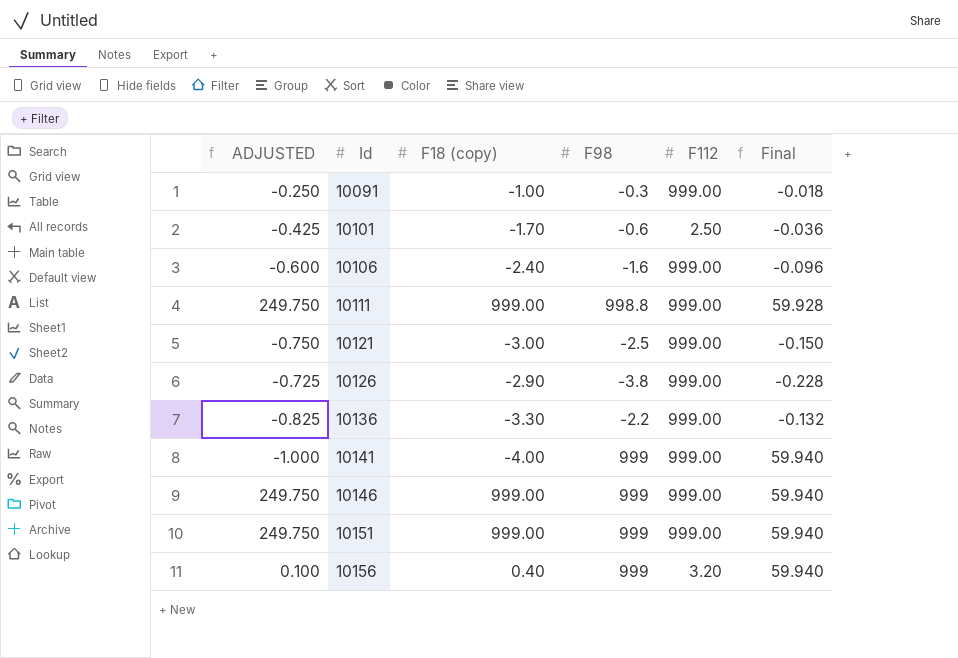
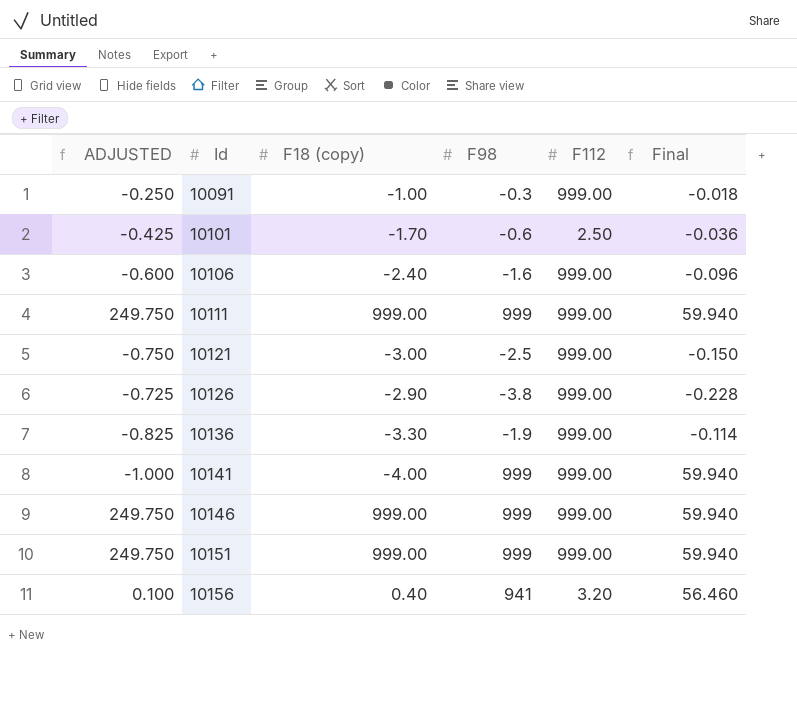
10111 | F98: 998.8 -> 999
10111 | Final: 59.928 -> 59.940
10136 | F98: -2.2 -> -1.9
10136 | Final: -0.132 -> -0.114
10156 | F98: 999 -> 941
10156 | Final: 59.940 -> 56.460

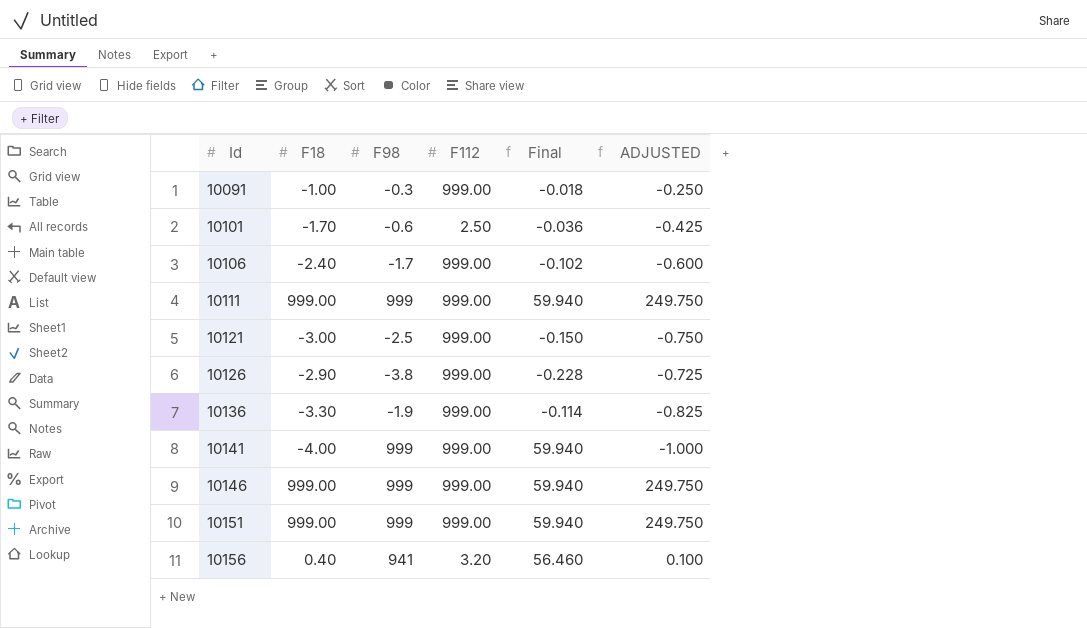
column name: F18 (copy) -> F18
column ADJUSTED | position: 1 -> 6
10106 | F98: -1.6 -> -1.7
10106 | Final: -0.096 -> -0.102

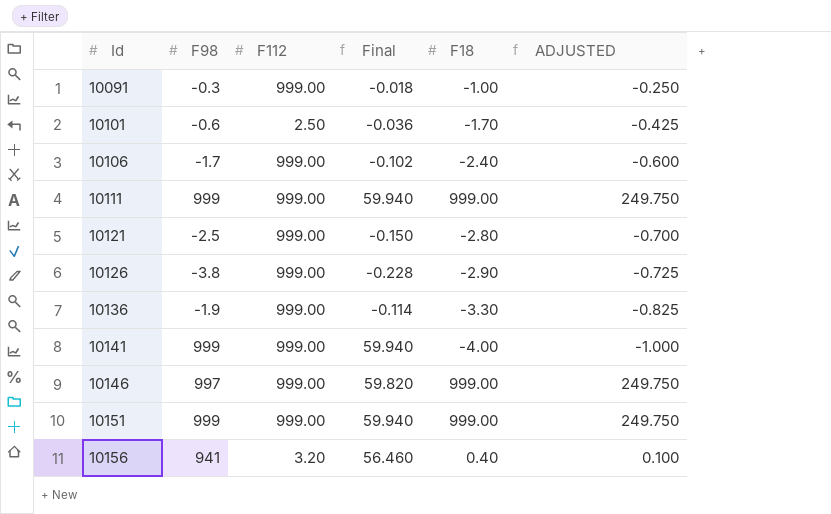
column F18 | position: 2 -> 5
10121 | F18: -3.00 -> -2.80
10121 | ADJUSTED: -0.750 -> -0.700
10146 | F98: 999 -> 997
10146 | Final: 59.940 -> 59.820

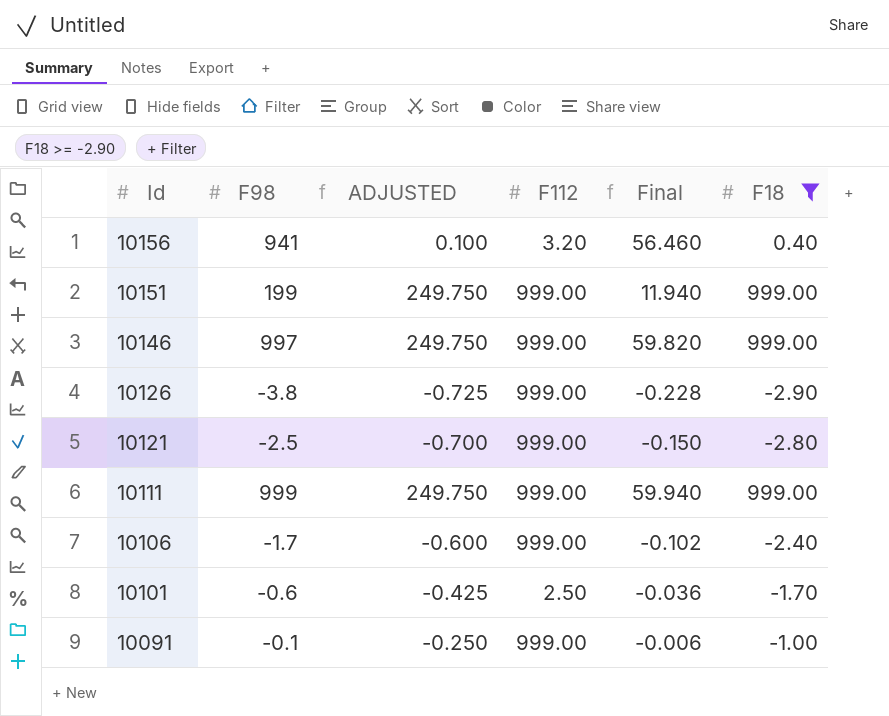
filter: none -> F18 >= -2.90
row order: Id ascending -> Id descending
column ADJUSTED | position: 6 -> 3
10151 | F98: 999 -> 199
10151 | Final: 59.940 -> 11.940
10091 | F98: -0.3 -> -0.1
10091 | Final: -0.018 -> -0.006

